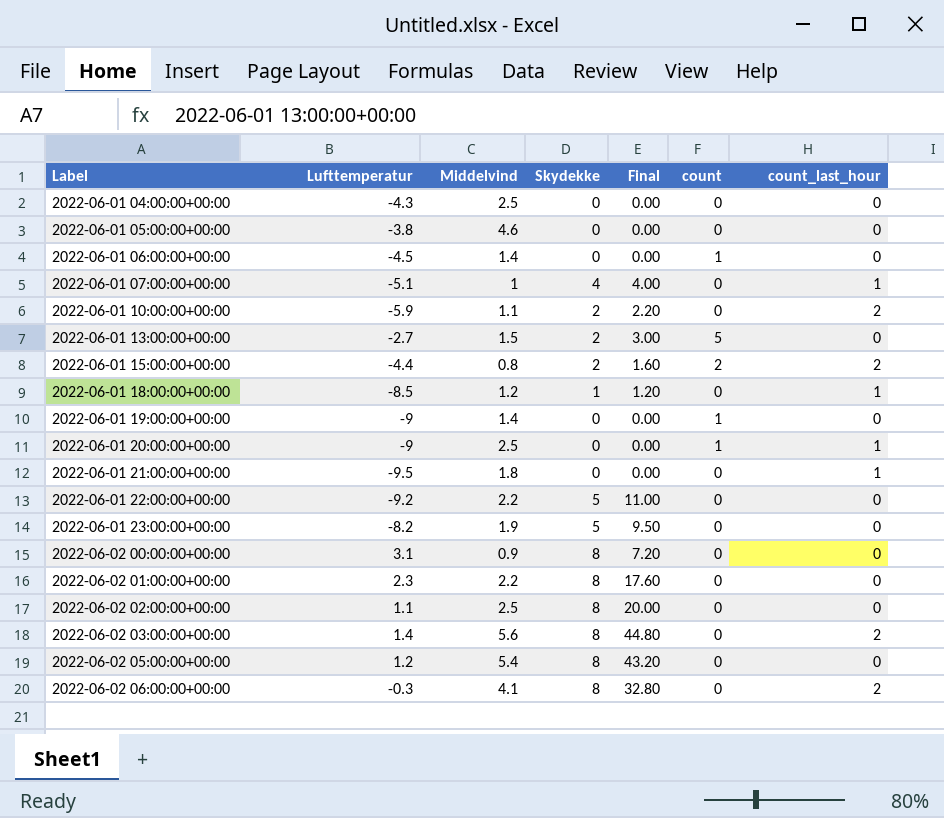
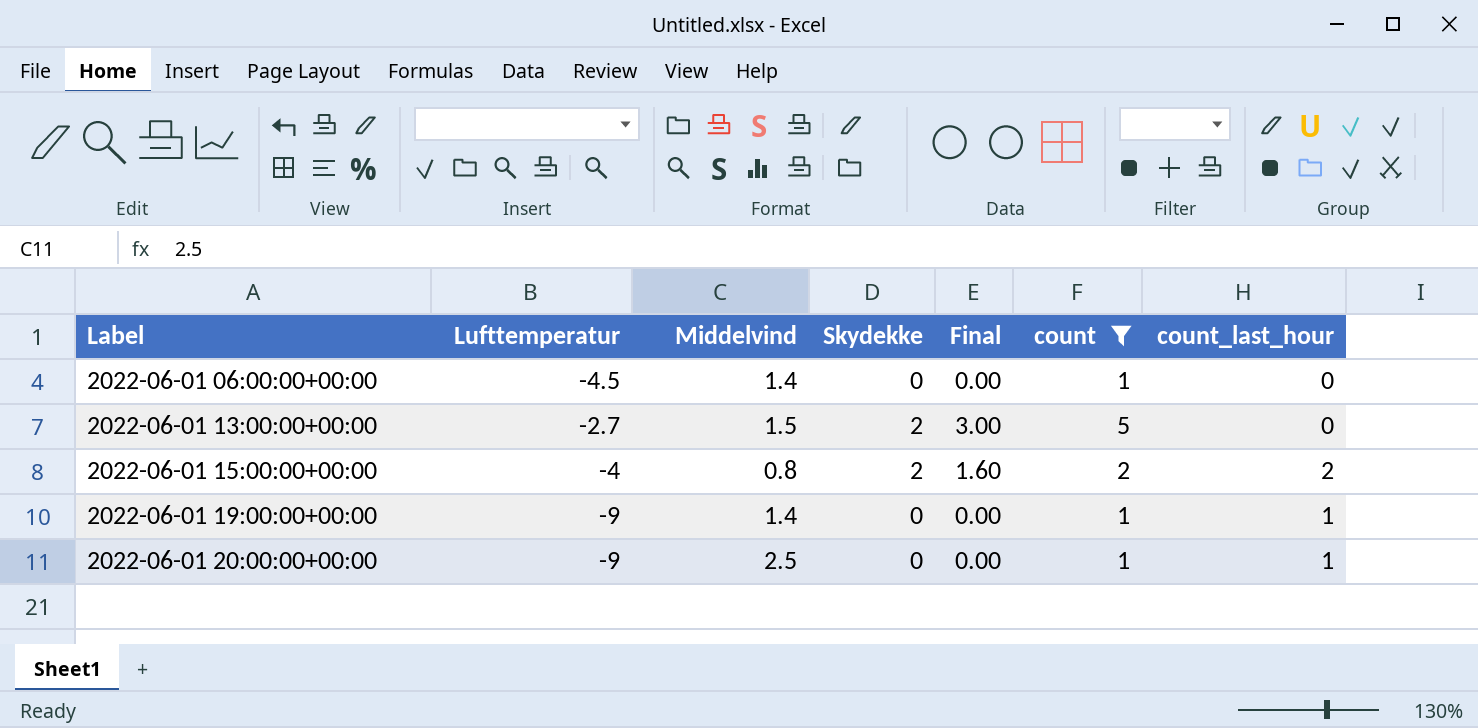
filter: none -> count != 0
2022-06-01 15:00:00+00:00 | Lufttemperatur: -4.4 -> -4
2022-06-01 19:00:00+00:00 | count_last_hour: 0 -> 1

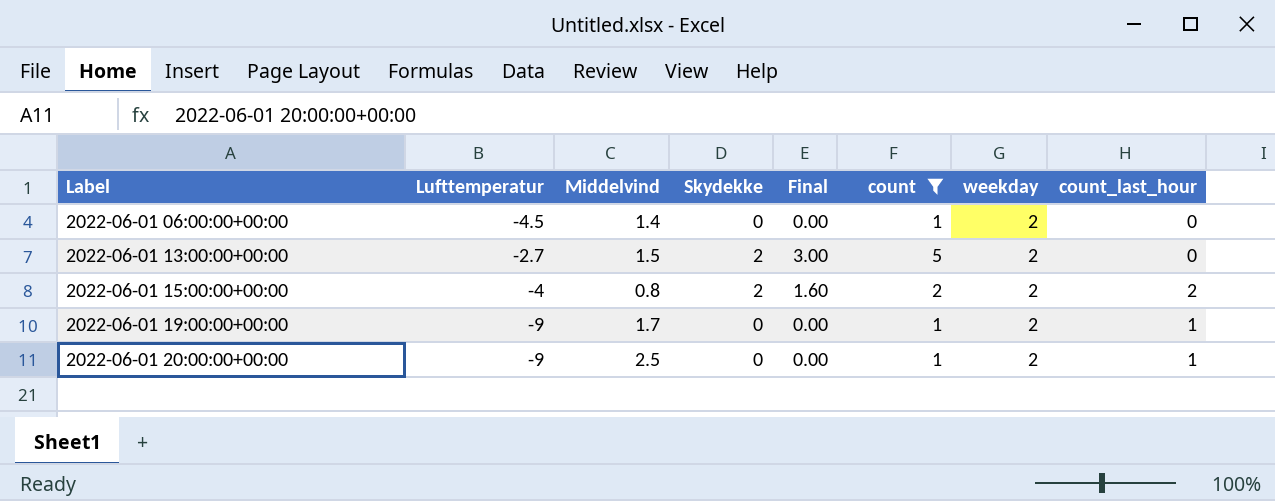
column weekday | position: none -> 7
2022-06-01 19:00:00+00:00 | Middelvind: 1.4 -> 1.7

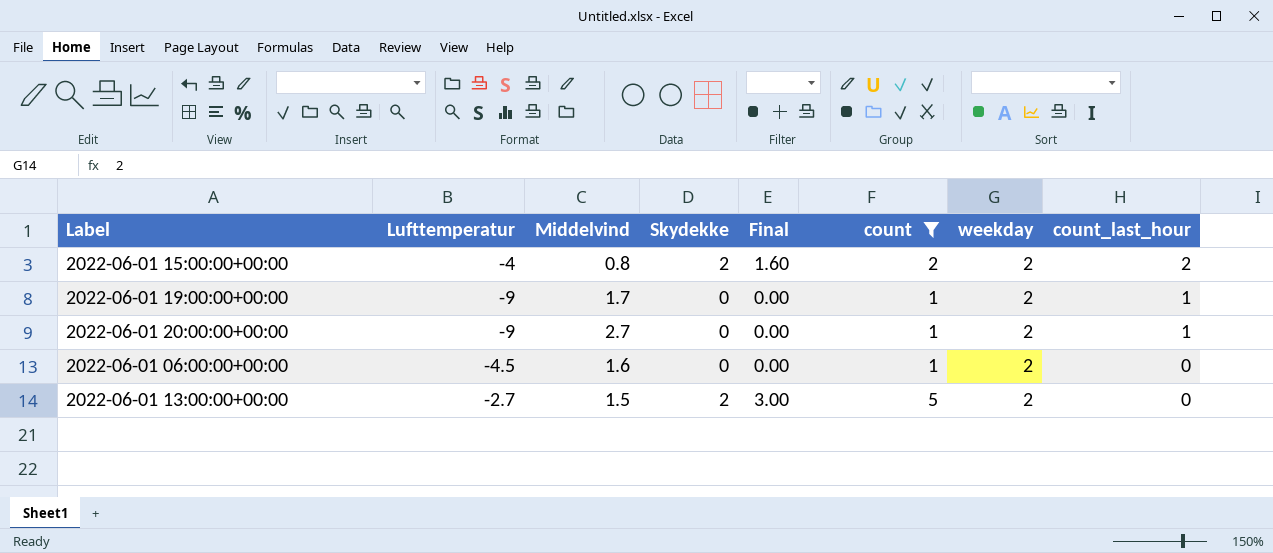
row order: Label ascending -> count_last_hour descending
2022-06-01 20:00:00+00:00 | Middelvind: 2.5 -> 2.7
2022-06-01 06:00:00+00:00 | Middelvind: 1.4 -> 1.6

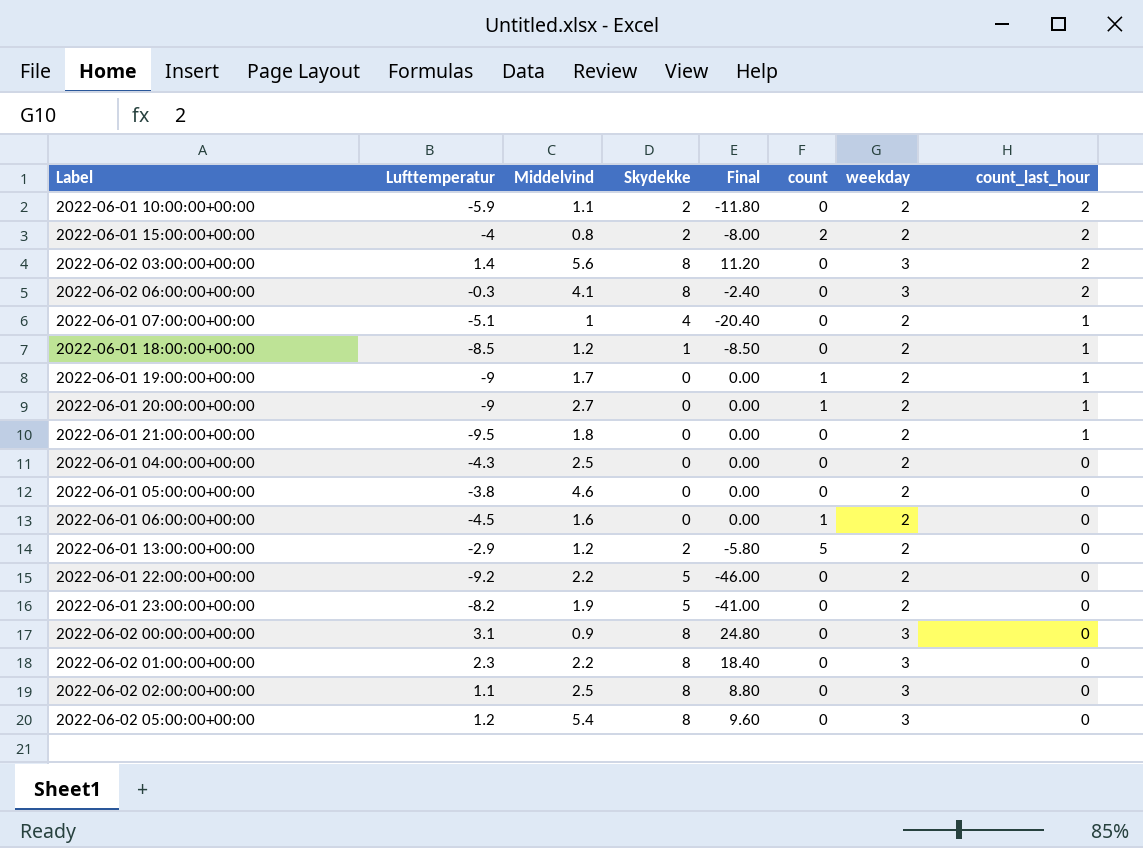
filter: count != 0 -> none
column Final | formula: [Middelvind] * [Skydekke] -> [Lufttemperatur] * [Skydekke]
2022-06-01 13:00:00+00:00 | Lufttemperatur: -2.7 -> -2.9
2022-06-01 13:00:00+00:00 | Middelvind: 1.5 -> 1.2

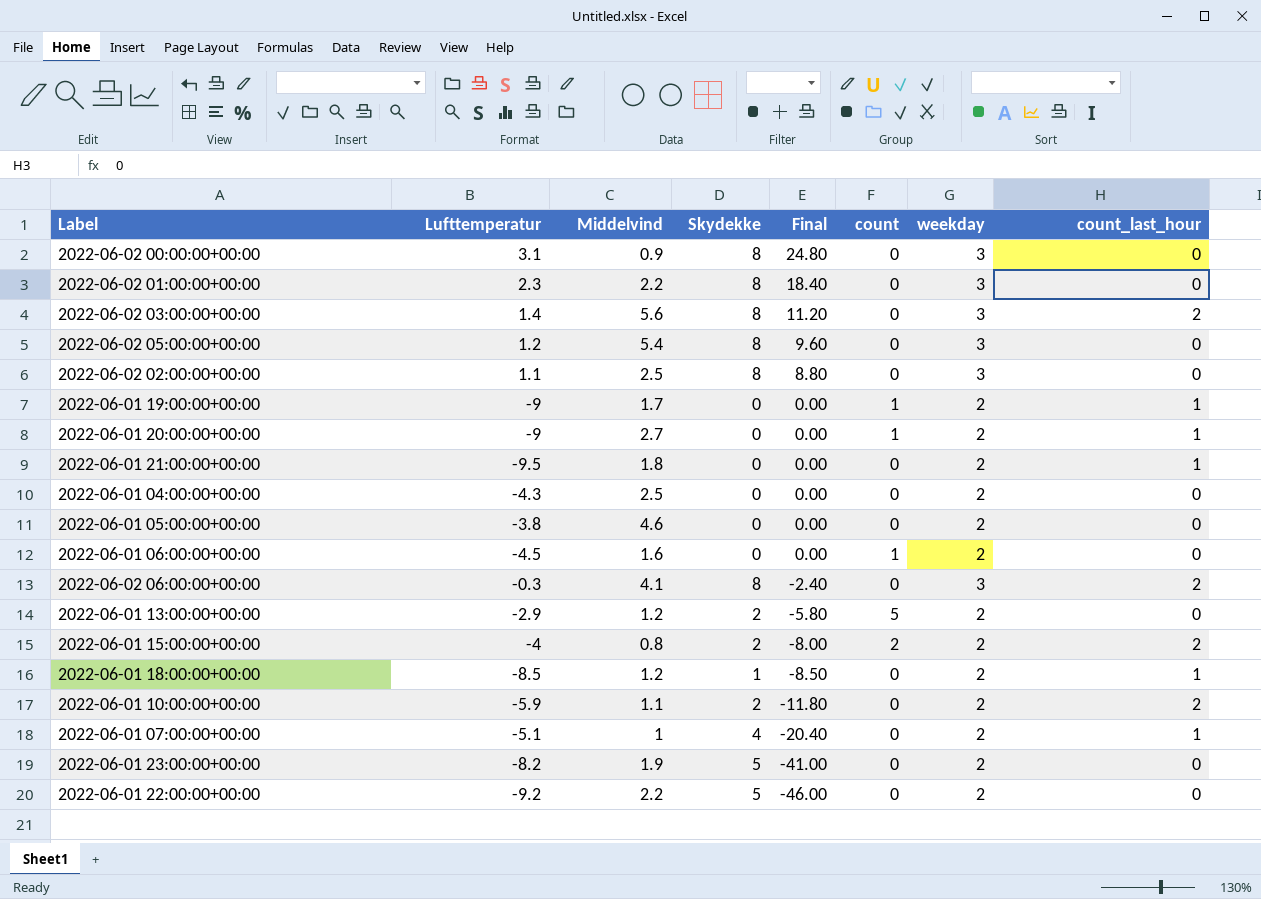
row order: count_last_hour descending -> Final descending

